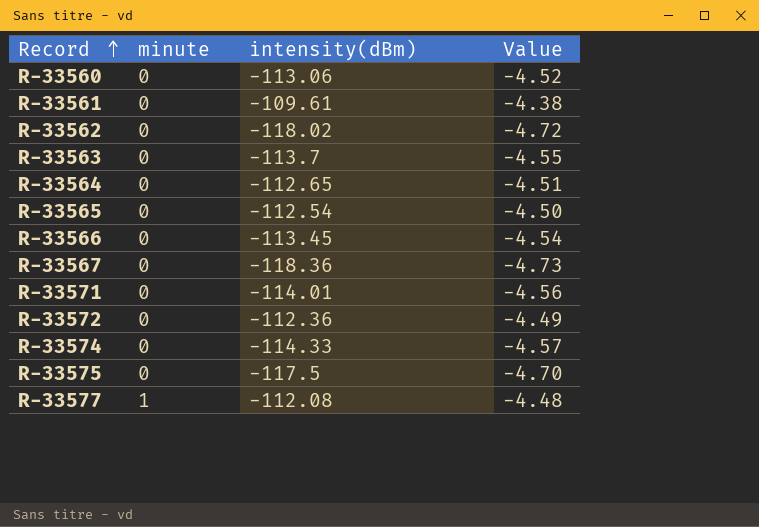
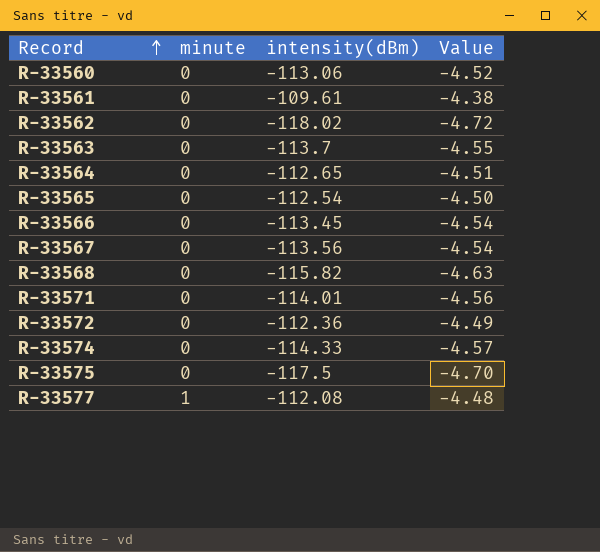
R-33567 | intensity(dBm): -118.36 -> -113.56
R-33567 | Value: -4.73 -> -4.54
row R-33568: none -> 0 | -115.82 | -4.63

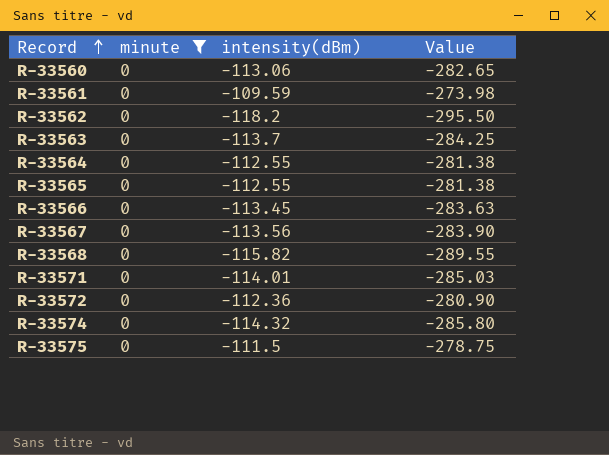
filter: none -> minute = 0
column Value | formula: [intensity(dBm)] * 0.04 -> [intensity(dBm)] * 2.5
R-33561 | intensity(dBm): -109.61 -> -109.59
R-33562 | intensity(dBm): -118.02 -> -118.2
R-33564 | intensity(dBm): -112.65 -> -112.55
R-33565 | intensity(dBm): -112.54 -> -112.55
R-33574 | intensity(dBm): -114.33 -> -114.32
R-33575 | intensity(dBm): -117.5 -> -111.5

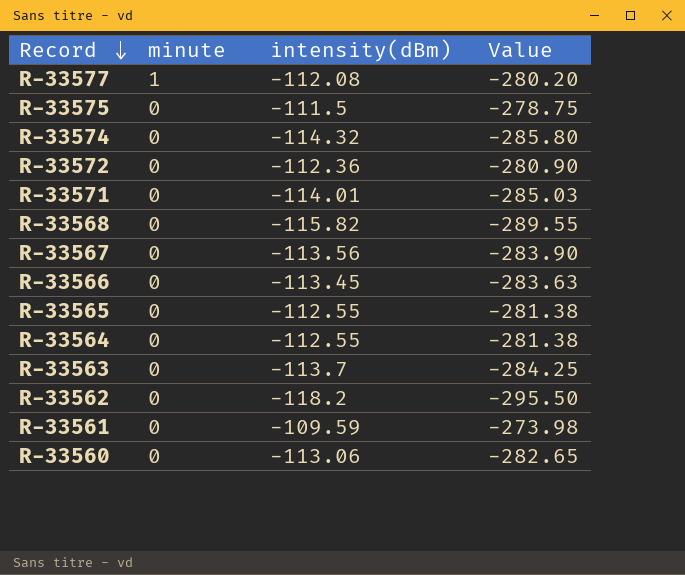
filter: minute = 0 -> none
row order: Record ascending -> Record descending

